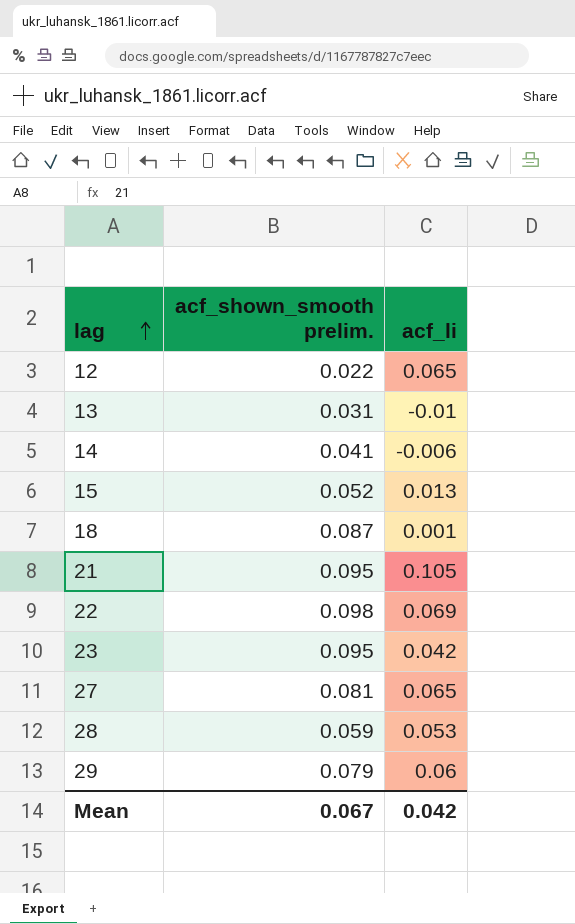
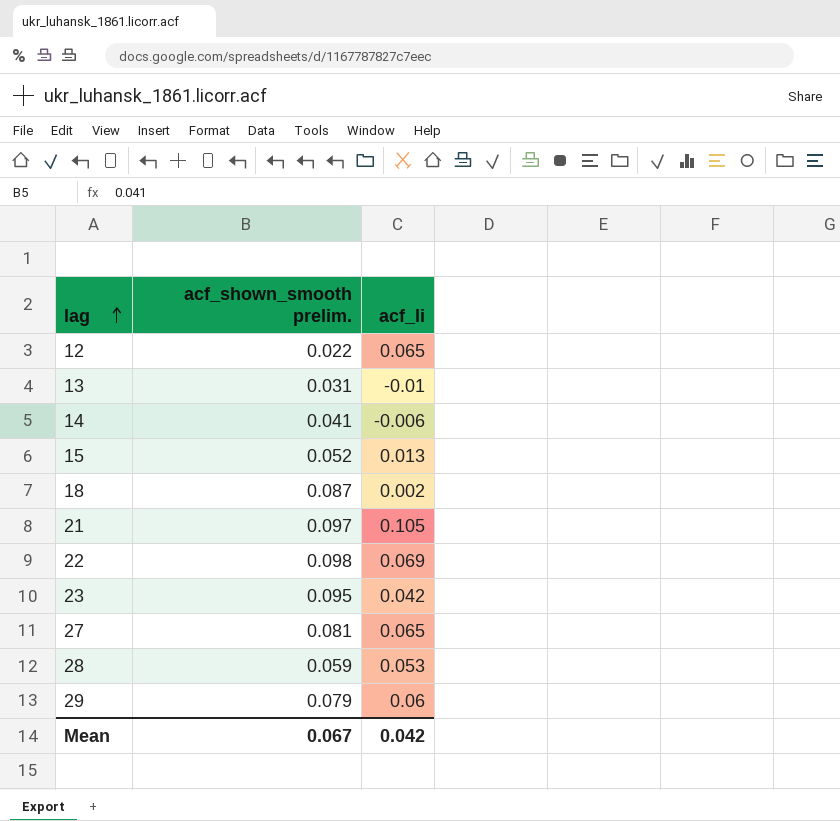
18 | acf_li: 0.001 -> 0.002
21 | acf_shown_smooth prelim.: 0.095 -> 0.097

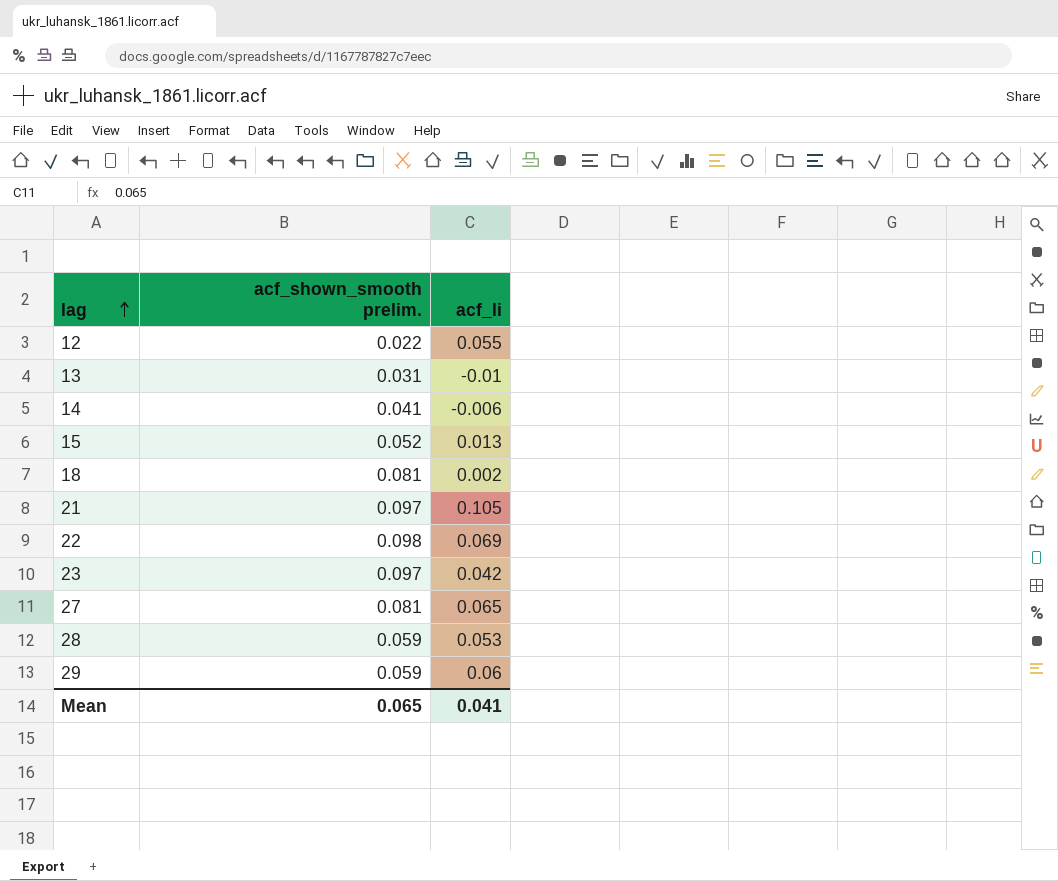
12 | acf_li: 0.065 -> 0.055
18 | acf_shown_smooth prelim.: 0.087 -> 0.081
23 | acf_shown_smooth prelim.: 0.095 -> 0.097
29 | acf_shown_smooth prelim.: 0.079 -> 0.059
Mean | acf_shown_smooth prelim.: 0.067 -> 0.065
Mean | acf_li: 0.042 -> 0.041

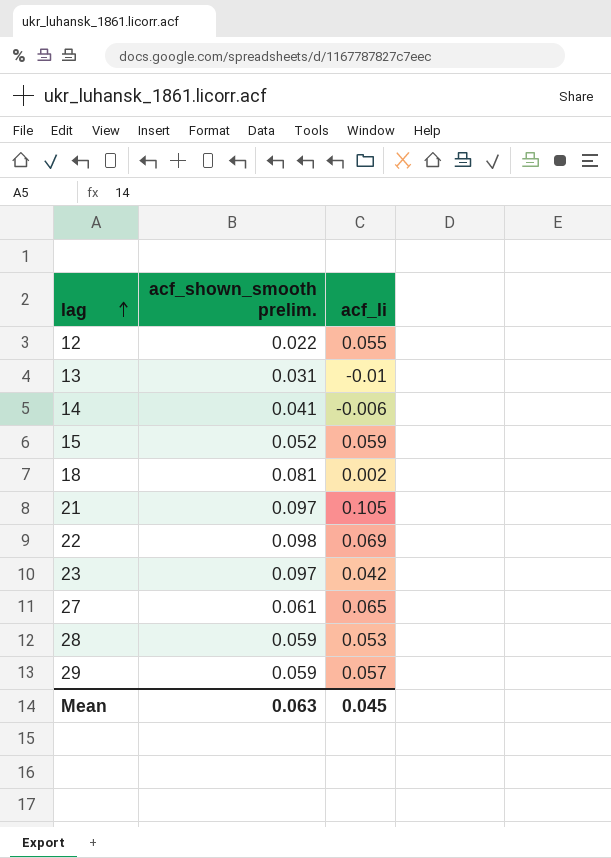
15 | acf_li: 0.013 -> 0.059
27 | acf_shown_smooth prelim.: 0.081 -> 0.061
29 | acf_li: 0.06 -> 0.057
Mean | acf_shown_smooth prelim.: 0.065 -> 0.063
Mean | acf_li: 0.041 -> 0.045

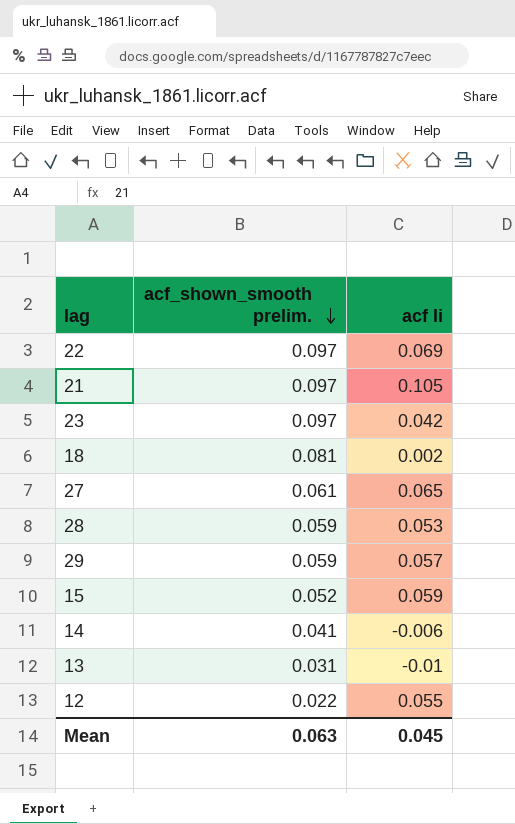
row order: lag ascending -> acf_shown_smooth prelim. descending
column name: acf_li -> acf li
22 | acf_shown_smooth prelim.: 0.098 -> 0.097

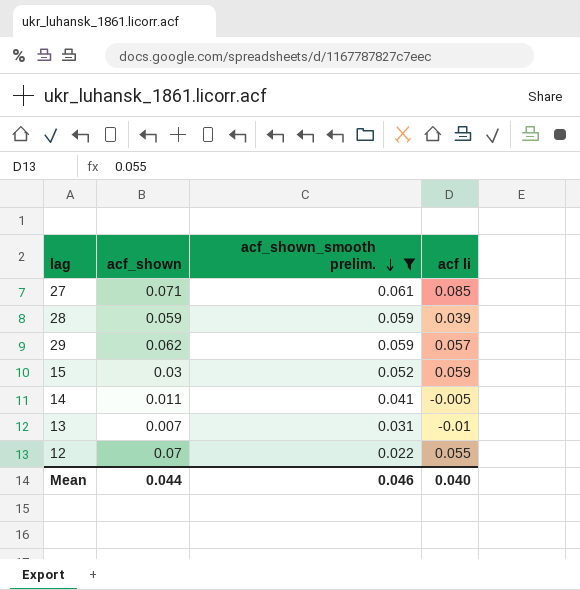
filter: none -> acf_shown_smooth prelim. <= 0.061
column acf_shown | position: none -> 2
27 | acf li: 0.065 -> 0.085
28 | acf li: 0.053 -> 0.039
14 | acf li: -0.006 -> -0.005
Mean | acf_shown_smooth prelim.: 0.063 -> 0.046
Mean | acf li: 0.045 -> 0.040

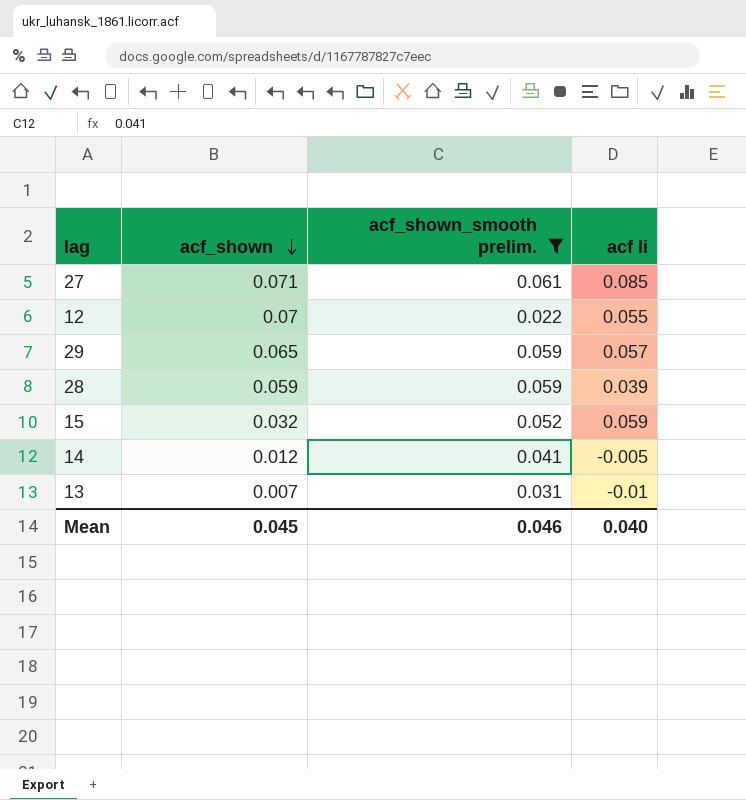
row order: acf_shown_smooth prelim. descending -> acf_shown descending
29 | acf_shown: 0.062 -> 0.065
15 | acf_shown: 0.03 -> 0.032
14 | acf_shown: 0.011 -> 0.012
Mean | acf_shown: 0.044 -> 0.045

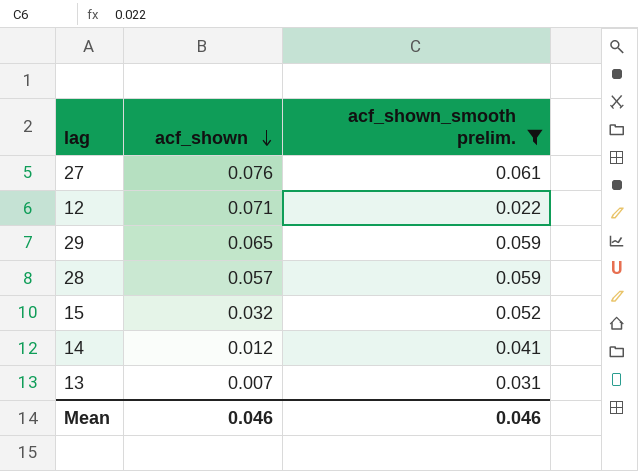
column acf li | position: 4 -> none
27 | acf_shown: 0.071 -> 0.076
12 | acf_shown: 0.07 -> 0.071
28 | acf_shown: 0.059 -> 0.057
Mean | acf_shown: 0.045 -> 0.046

